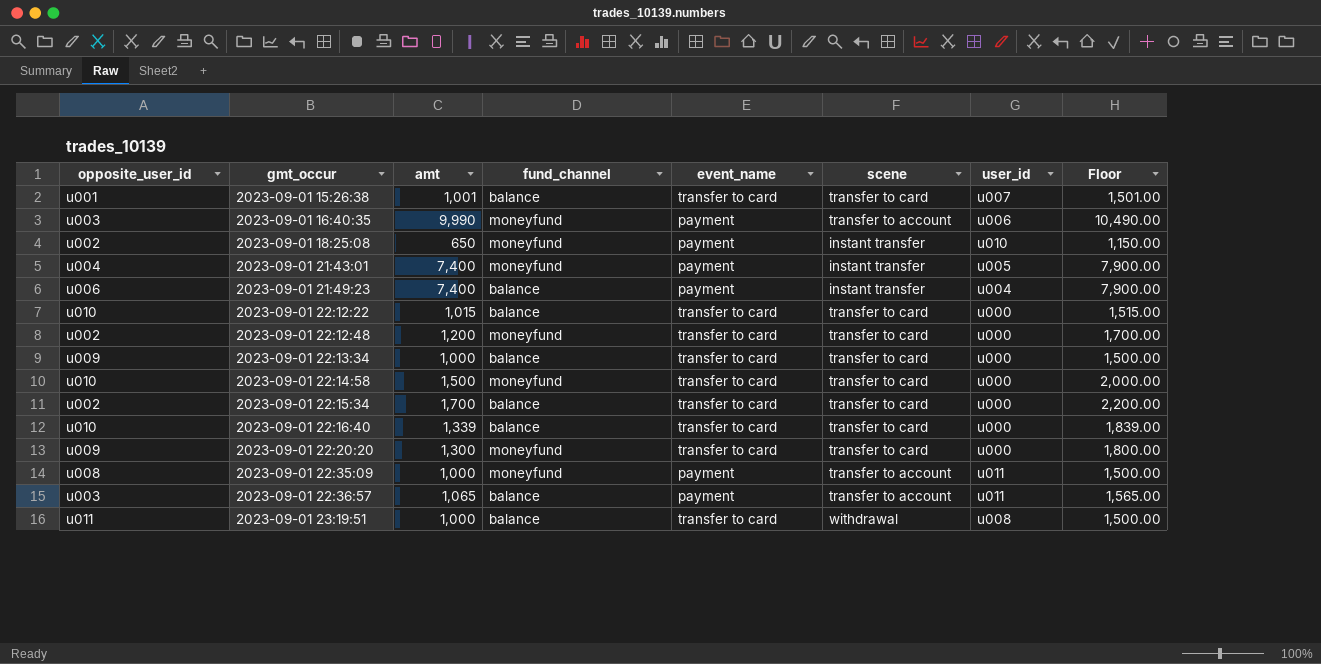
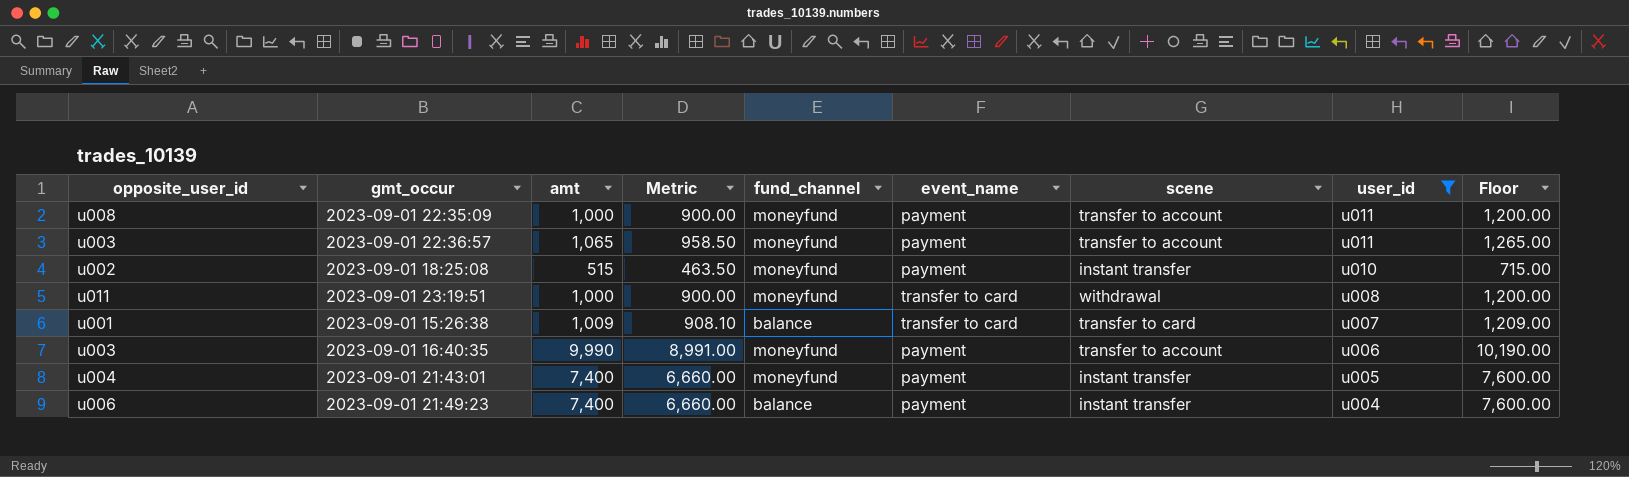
filter: none -> user_id != u000
row order: gmt_occur ascending -> user_id descending
column Metric | formula: none -> [amt] * 0.9
column Floor | formula: [amt] + 500 -> [amt] + 200
2023-09-01 22:36:57 | fund_channel: balance -> moneyfund
2023-09-01 18:25:08 | amt: 650 -> 515
2023-09-01 23:19:51 | fund_channel: balance -> moneyfund
2023-09-01 15:26:38 | amt: 1,001 -> 1,009

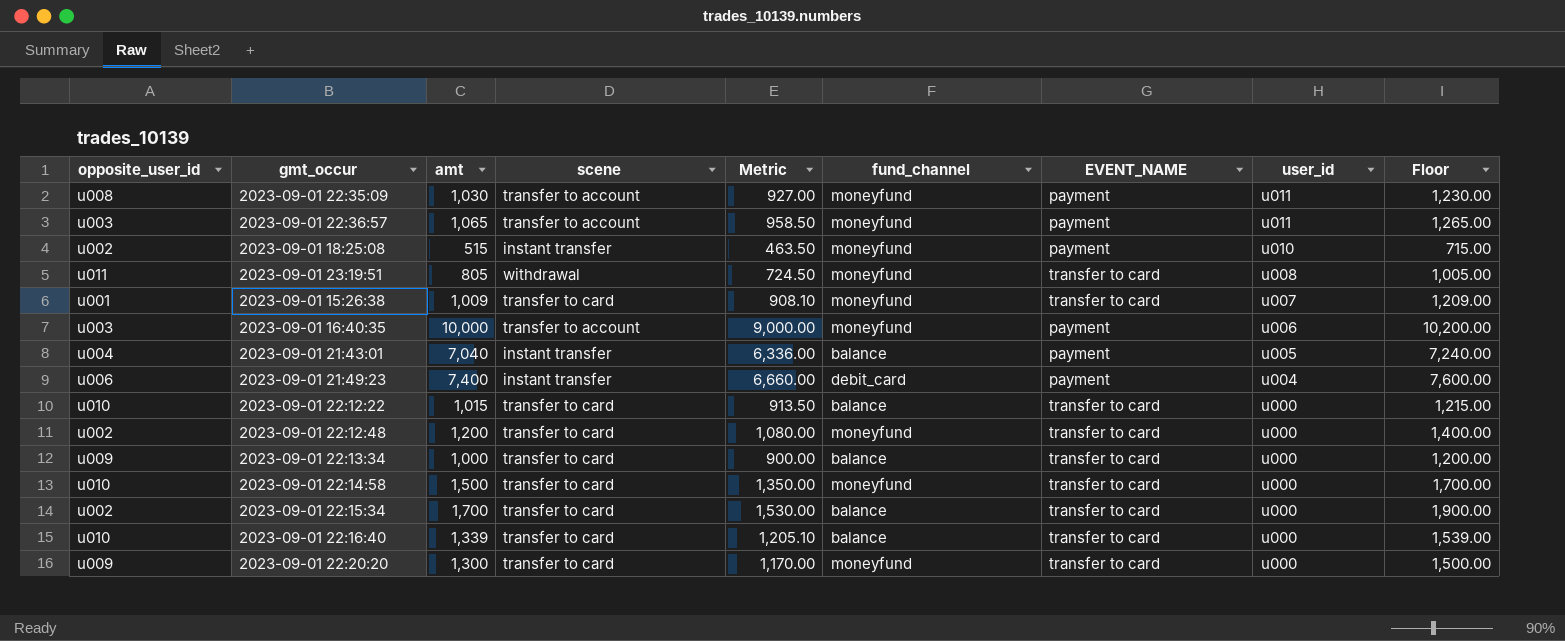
filter: user_id != u000 -> none
column scene | position: 7 -> 4
column name: event_name -> EVENT_NAME
2023-09-01 22:35:09 | amt: 1,000 -> 1,030
2023-09-01 22:35:09 | Metric: 900.00 -> 927.00
2023-09-01 22:35:09 | Floor: 1,200.00 -> 1,230.00
2023-09-01 23:19:51 | amt: 1,000 -> 805
2023-09-01 23:19:51 | Metric: 900.00 -> 724.50
2023-09-01 23:19:51 | Floor: 1,200.00 -> 1,005.00
2023-09-01 15:26:38 | fund_channel: balance -> moneyfund
2023-09-01 16:40:35 | amt: 9,990 -> 10,000
2023-09-01 16:40:35 | Metric: 8,991.00 -> 9,000.00
2023-09-01 16:40:35 | Floor: 10,190.00 -> 10,200.00
2023-09-01 21:43:01 | amt: 7,400 -> 7,040
2023-09-01 21:43:01 | Metric: 6,660.00 -> 6,336.00
2023-09-01 21:43:01 | fund_channel: moneyfund -> balance
2023-09-01 21:43:01 | Floor: 7,600.00 -> 7,240.00
2023-09-01 21:49:23 | fund_channel: balance -> debit_card

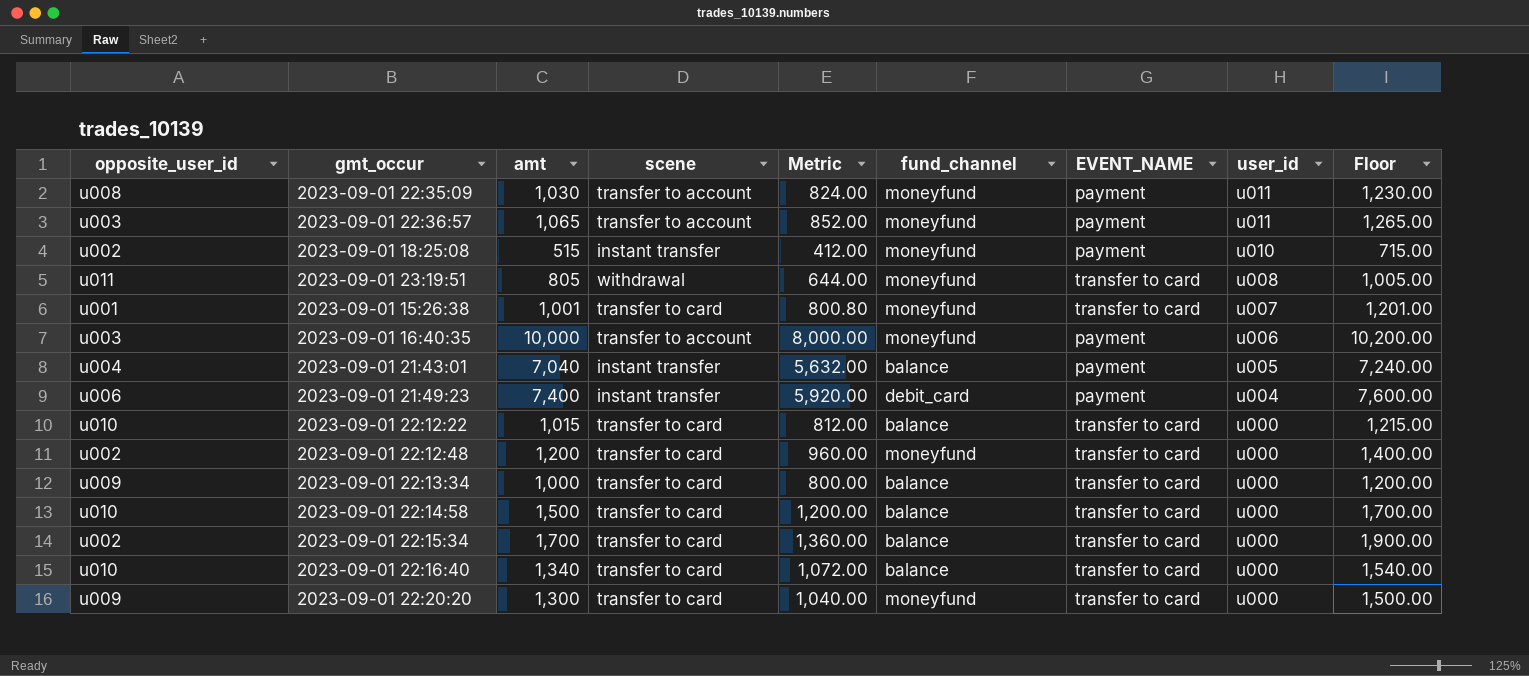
column Metric | formula: [amt] * 0.9 -> [amt] * 0.8
2023-09-01 15:26:38 | amt: 1,009 -> 1,001
2023-09-01 15:26:38 | Floor: 1,209.00 -> 1,201.00
2023-09-01 22:14:58 | fund_channel: moneyfund -> balance
2023-09-01 22:16:40 | amt: 1,339 -> 1,340
2023-09-01 22:16:40 | Floor: 1,539.00 -> 1,540.00

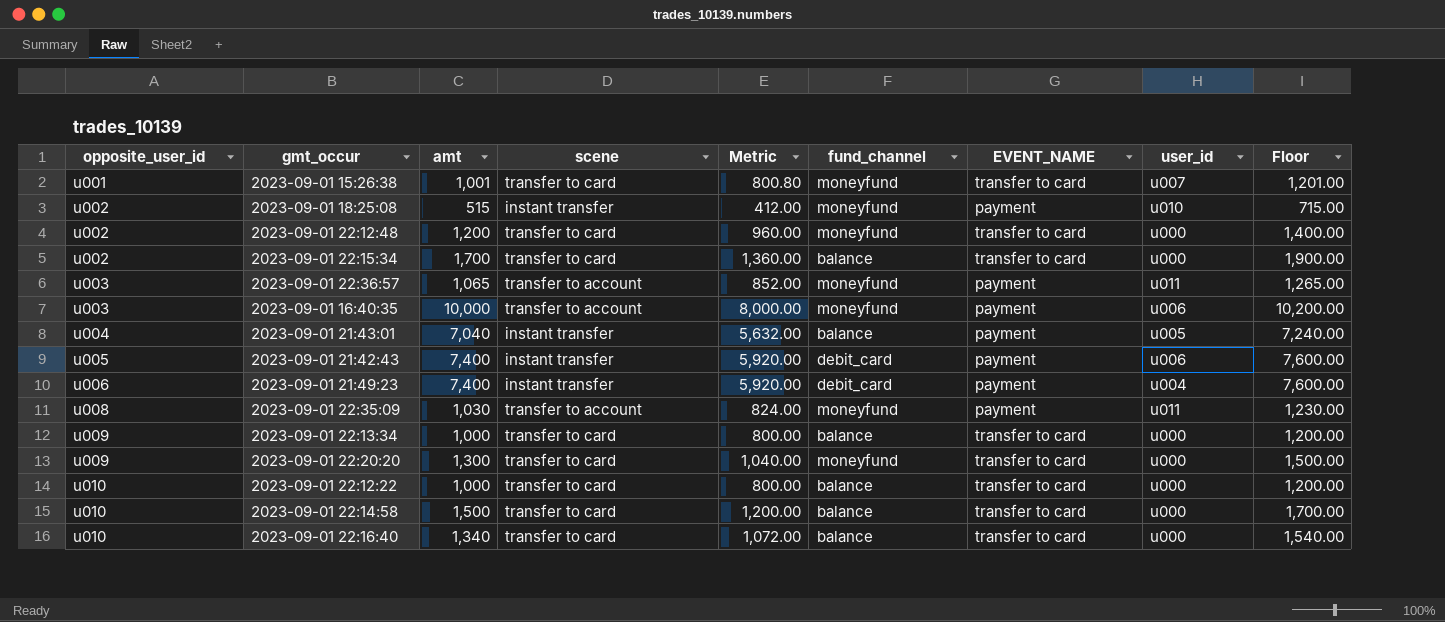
row order: user_id descending -> opposite_user_id ascending
row 2023-09-01 23:19:51: u011 | 805 | withdrawal | 644.00 | moneyfund | transfer to card | u008 | 1,005.00 -> none
row 2023-09-01 21:42:43: none -> u005 | 7,400 | instant transfer | 5,920.00 | debit_card | payment | u006 | 7,600.00
2023-09-01 22:12:22 | amt: 1,015 -> 1,000
2023-09-01 22:12:22 | Metric: 812.00 -> 800.00
2023-09-01 22:12:22 | Floor: 1,215.00 -> 1,200.00

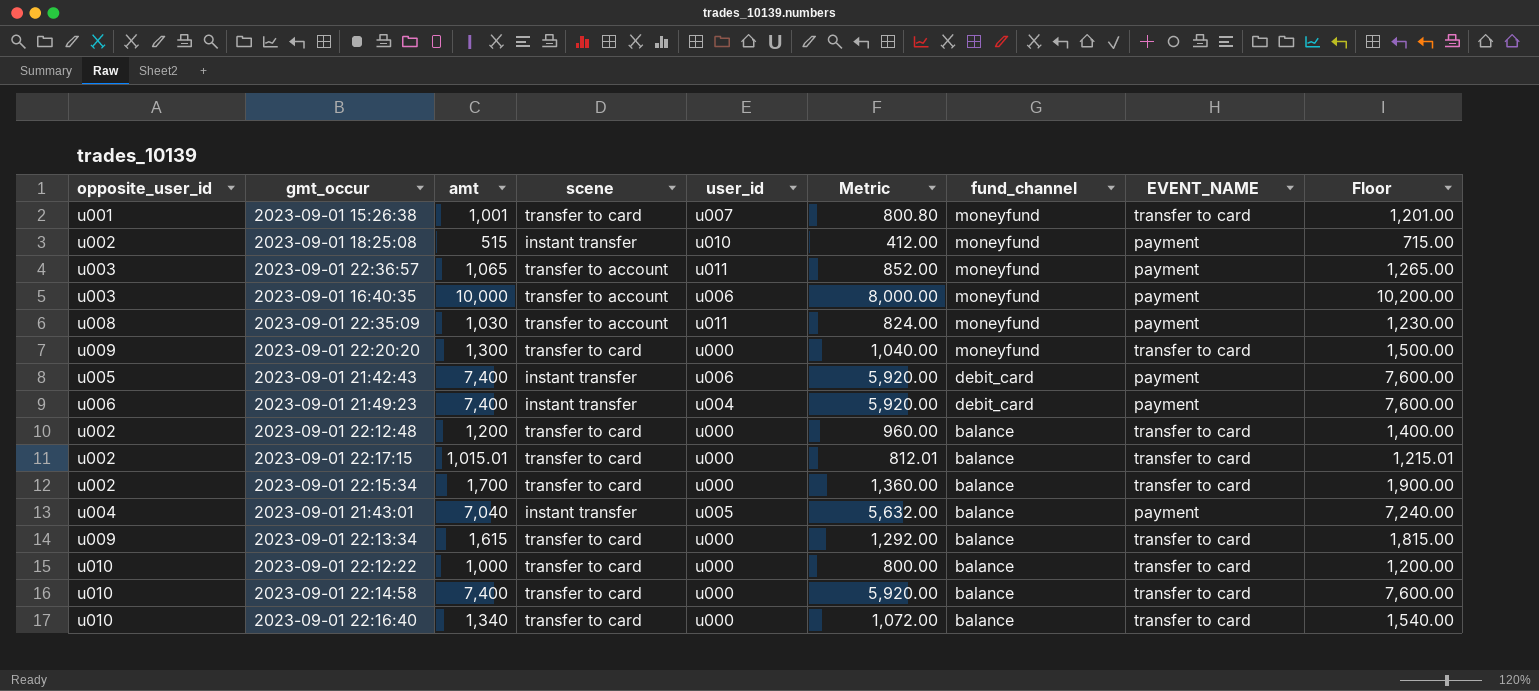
row order: opposite_user_id ascending -> fund_channel descending
column user_id | position: 8 -> 5
2023-09-01 22:12:48 | fund_channel: moneyfund -> balance
row 2023-09-01 22:17:15: none -> u002 | 1,015.01 | transfer to card | u000 | 812.01 | balance | transfer to card | 1,215.01
2023-09-01 22:13:34 | amt: 1,000 -> 1,615
2023-09-01 22:13:34 | Metric: 800.00 -> 1,292.00
2023-09-01 22:13:34 | Floor: 1,200.00 -> 1,815.00
2023-09-01 22:14:58 | amt: 1,500 -> 7,400
2023-09-01 22:14:58 | Metric: 1,200.00 -> 5,920.00
2023-09-01 22:14:58 | Floor: 1,700.00 -> 7,600.00

